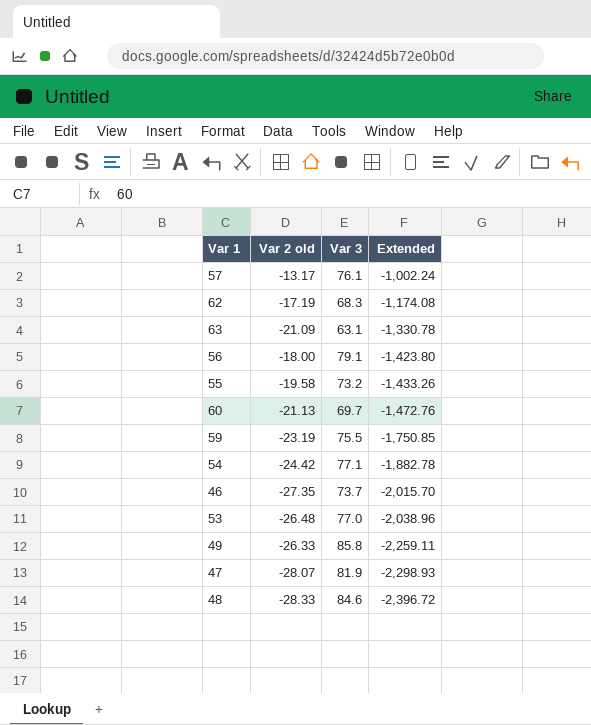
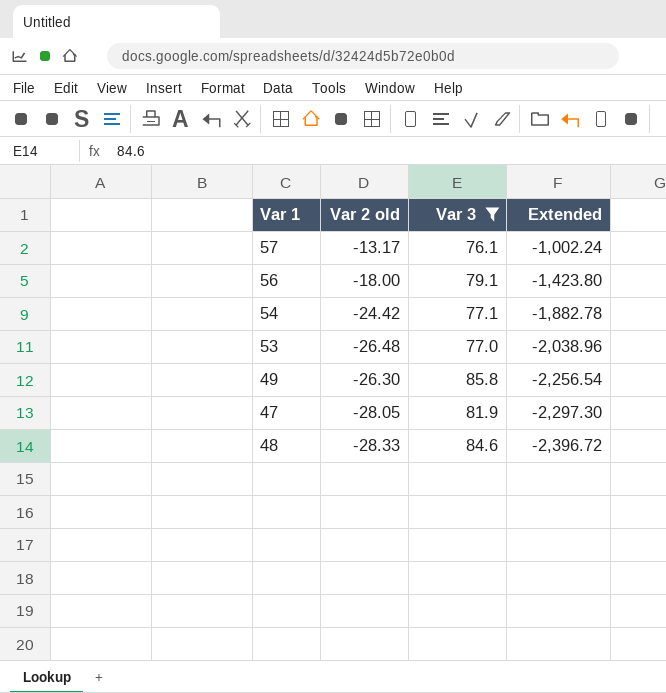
filter: none -> Var 3 >= 76.1
49 | Var 2 old: -26.33 -> -26.30
49 | Extended: -2,259.11 -> -2,256.54
47 | Var 2 old: -28.07 -> -28.05
47 | Extended: -2,298.93 -> -2,297.30

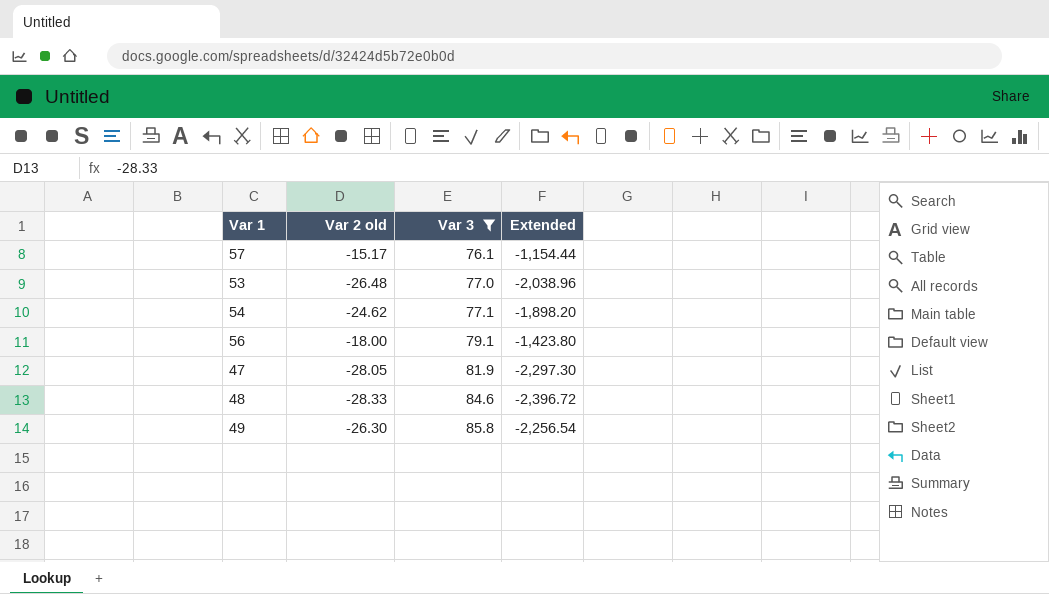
row order: Extended descending -> Var 3 ascending
57 | Var 2 old: -13.17 -> -15.17
57 | Extended: -1,002.24 -> -1,154.44
54 | Var 2 old: -24.42 -> -24.62
54 | Extended: -1,882.78 -> -1,898.20

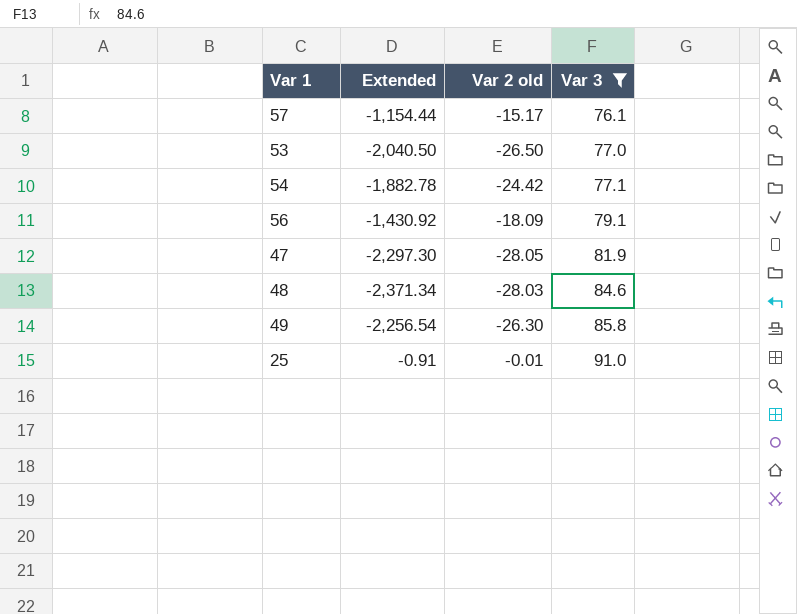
column Extended | position: 4 -> 2
53 | Extended: -2,038.96 -> -2,040.50
53 | Var 2 old: -26.48 -> -26.50
54 | Extended: -1,898.20 -> -1,882.78
54 | Var 2 old: -24.62 -> -24.42
56 | Extended: -1,423.80 -> -1,430.92
56 | Var 2 old: -18.00 -> -18.09
48 | Extended: -2,396.72 -> -2,371.34
48 | Var 2 old: -28.33 -> -28.03
row 25: none -> -0.91 | -0.01 | 91.0

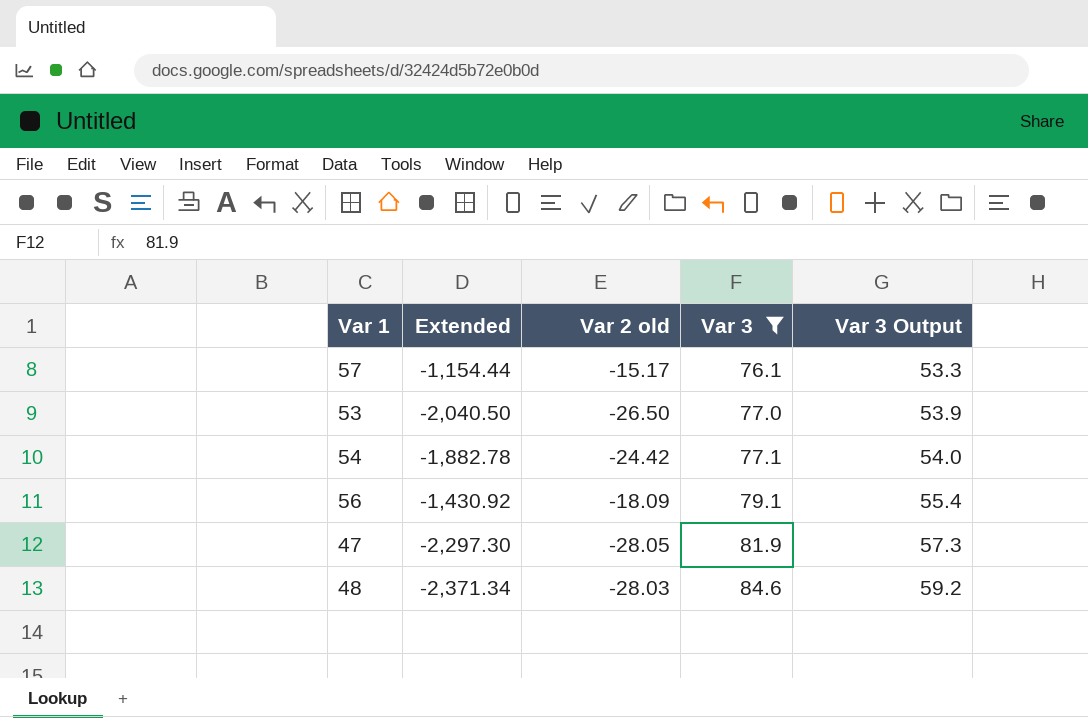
column Var 3 Output | formula: none -> [Var 3] * 0.7
row 49: -2,256.54 | -26.30 | 85.8 -> none
row 25: -0.91 | -0.01 | 91.0 -> none

